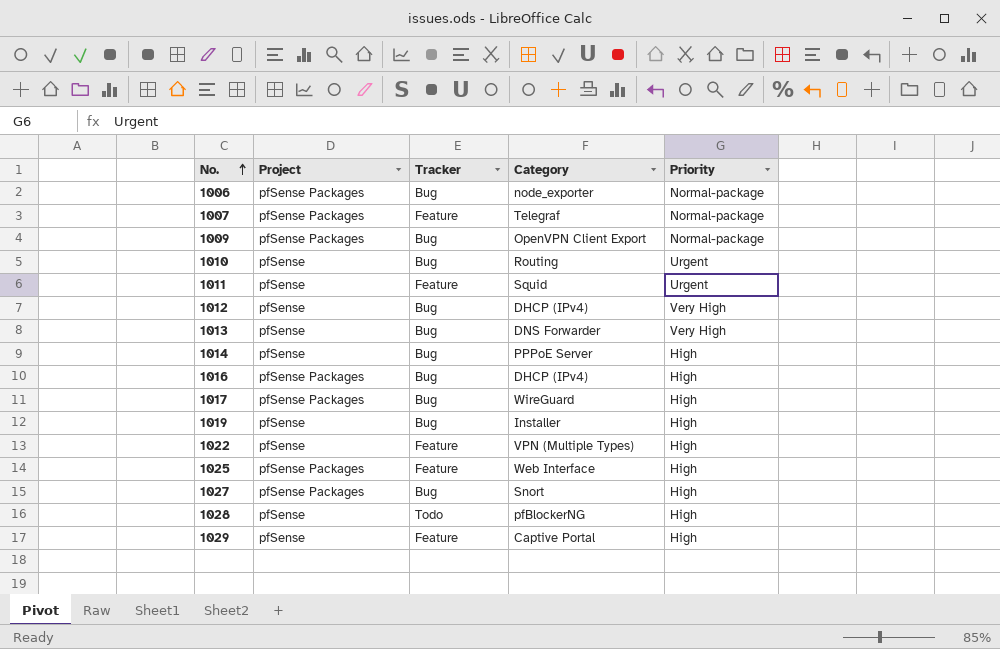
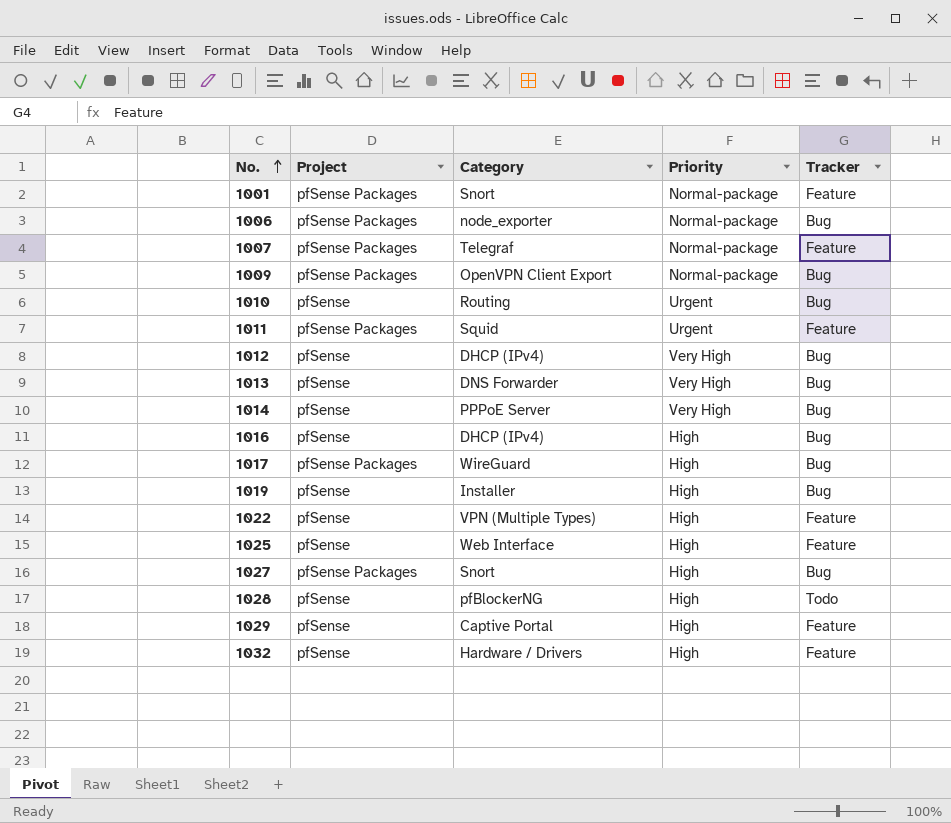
column Tracker | position: 3 -> 5
row 1001: none -> pfSense Packages | Snort | Normal-package | Feature
1011 | Project: pfSense -> pfSense Packages
1014 | Priority: High -> Very High
1016 | Project: pfSense Packages -> pfSense
1025 | Project: pfSense Packages -> pfSense
row 1032: none -> pfSense | Hardware / Drivers | High | Feature

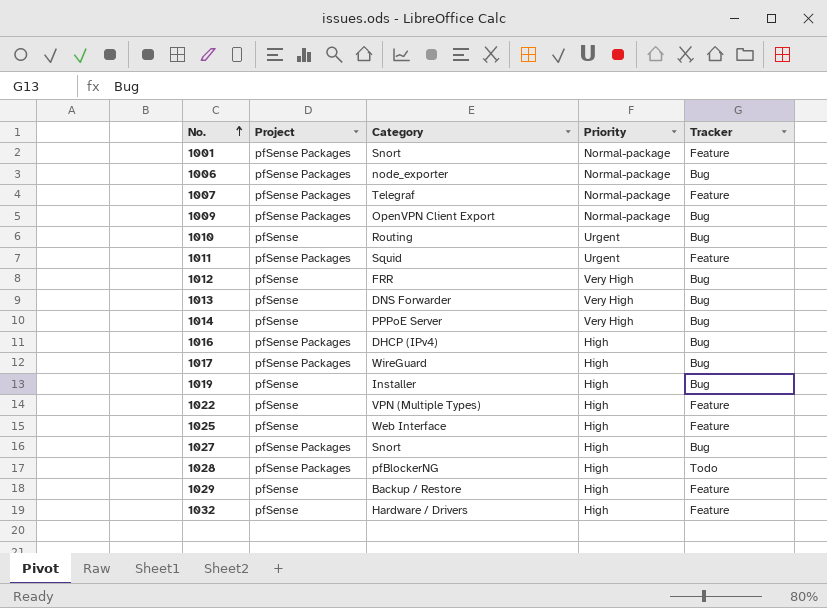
1012 | Category: DHCP (IPv4) -> FRR
1016 | Project: pfSense -> pfSense Packages
1028 | Project: pfSense -> pfSense Packages
1029 | Category: Captive Portal -> Backup / Restore

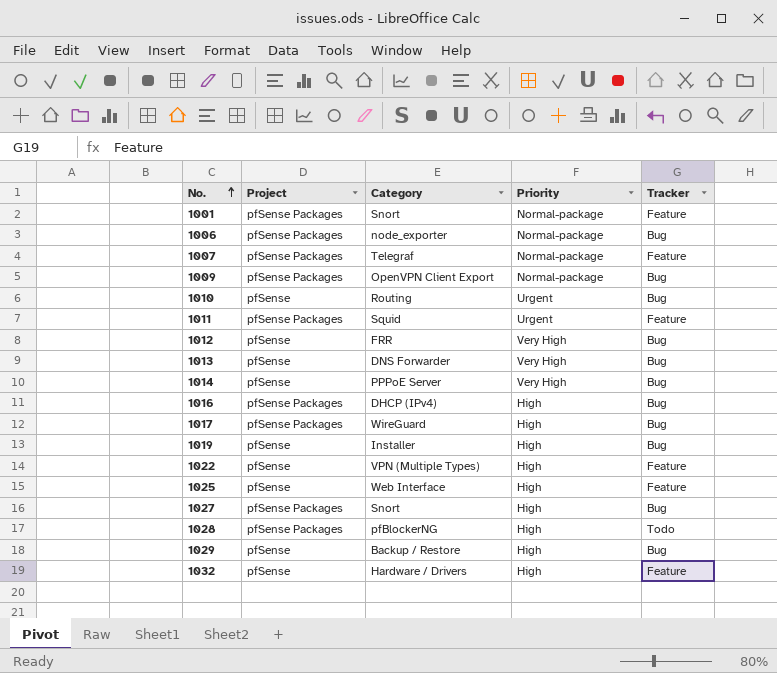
1029 | Tracker: Feature -> Bug

